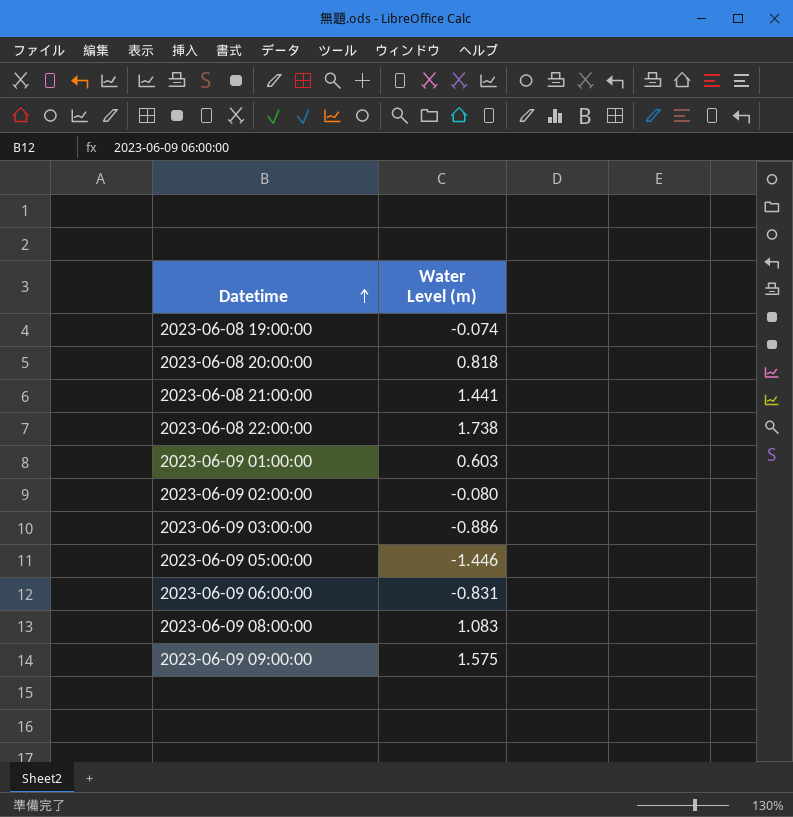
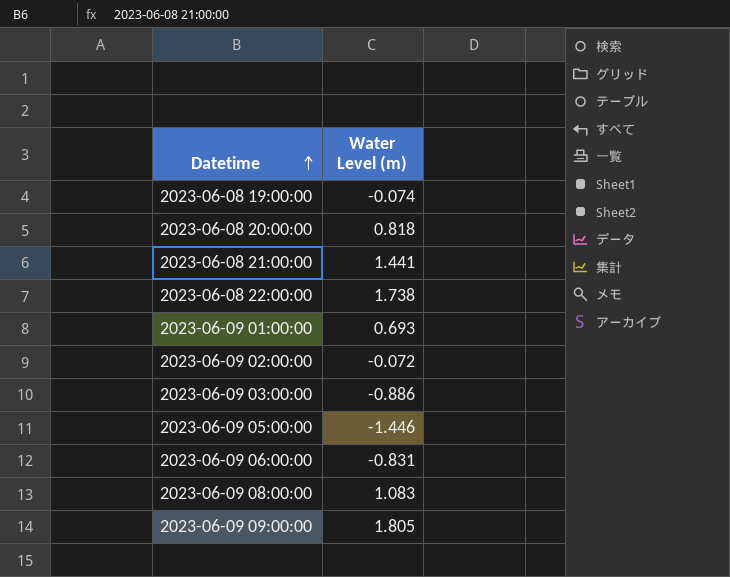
2023-06-09 01:00:00 | Water Level (m): 0.603 -> 0.693
2023-06-09 02:00:00 | Water Level (m): -0.080 -> -0.072
2023-06-09 09:00:00 | Water Level (m): 1.575 -> 1.805

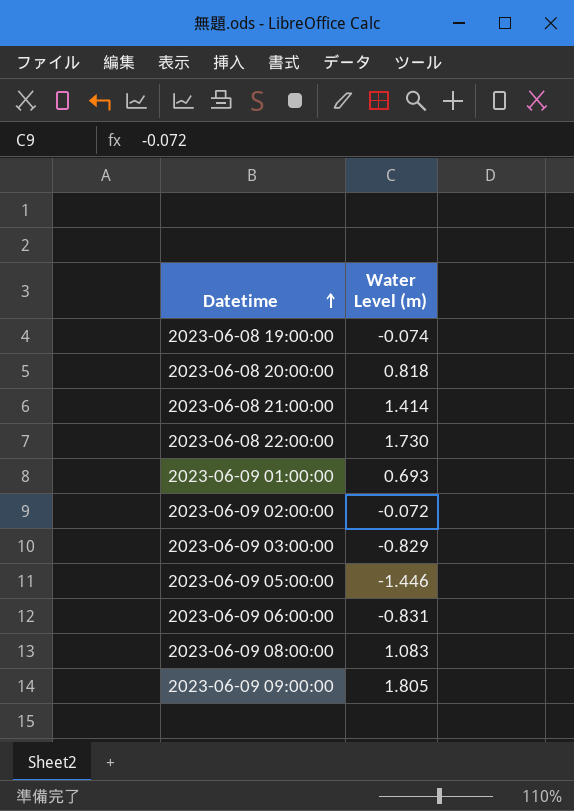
2023-06-08 21:00:00 | Water Level (m): 1.441 -> 1.414
2023-06-08 22:00:00 | Water Level (m): 1.738 -> 1.730
2023-06-09 03:00:00 | Water Level (m): -0.886 -> -0.829

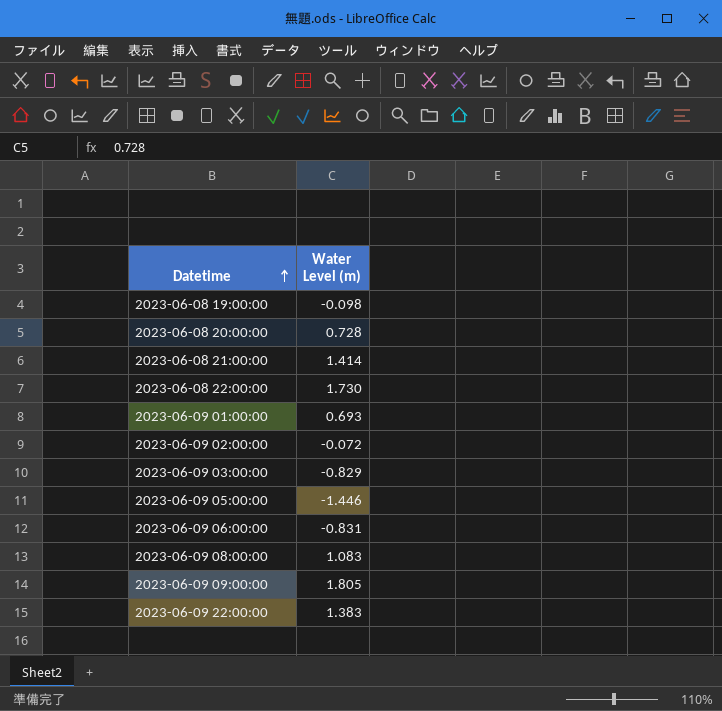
2023-06-08 19:00:00 | Water Level (m): -0.074 -> -0.098
2023-06-08 20:00:00 | Water Level (m): 0.818 -> 0.728
row 2023-06-09 22:00:00: none -> 1.383

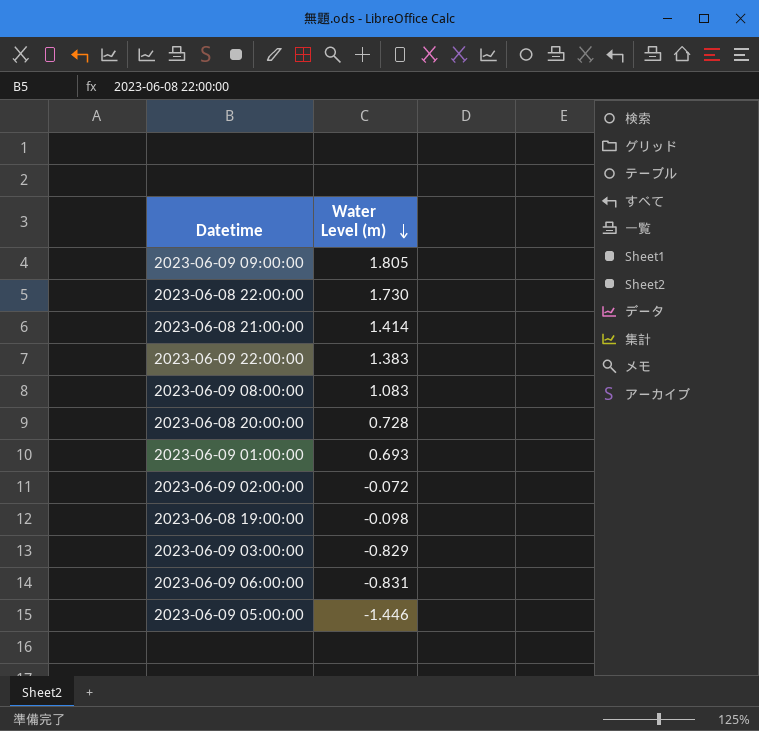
row order: Datetime ascending -> Water Level (m) descending

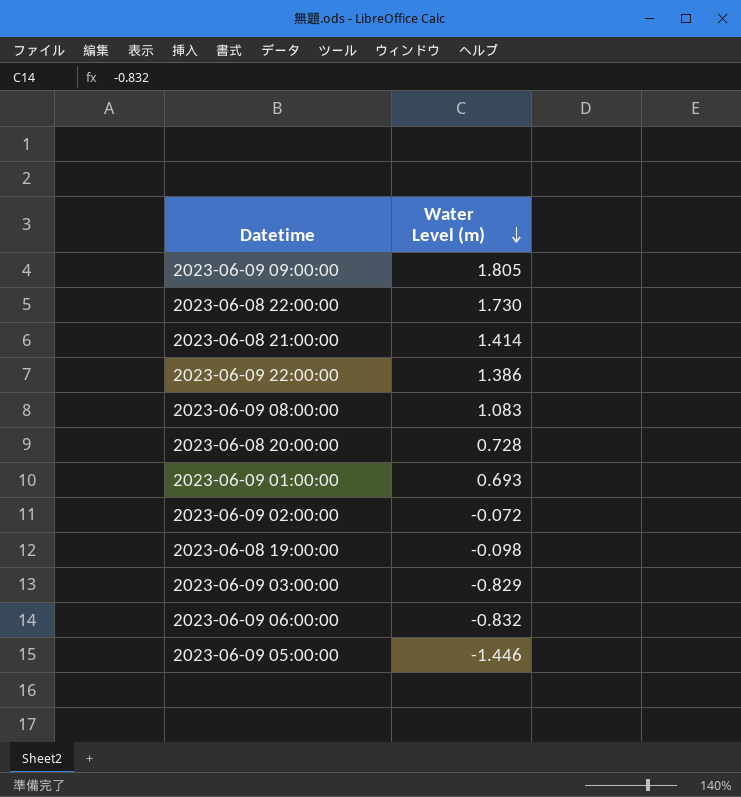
2023-06-09 22:00:00 | Water Level (m): 1.383 -> 1.386
2023-06-09 06:00:00 | Water Level (m): -0.831 -> -0.832

